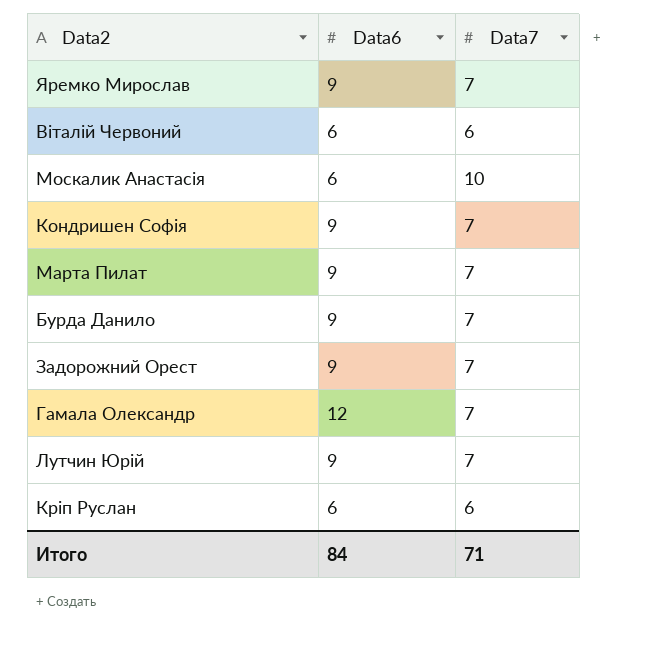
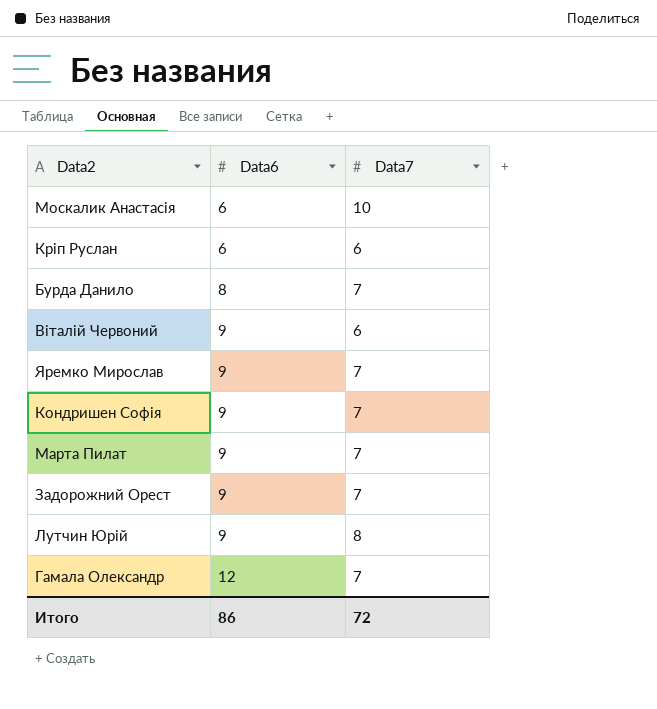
row order: none -> Data6 ascending
Бурда Данило | Data6: 9 -> 8
Віталій Червоний | Data6: 6 -> 9
Лутчин Юрій | Data7: 7 -> 8
Итого | Data6: 84 -> 86
Итого | Data7: 71 -> 72

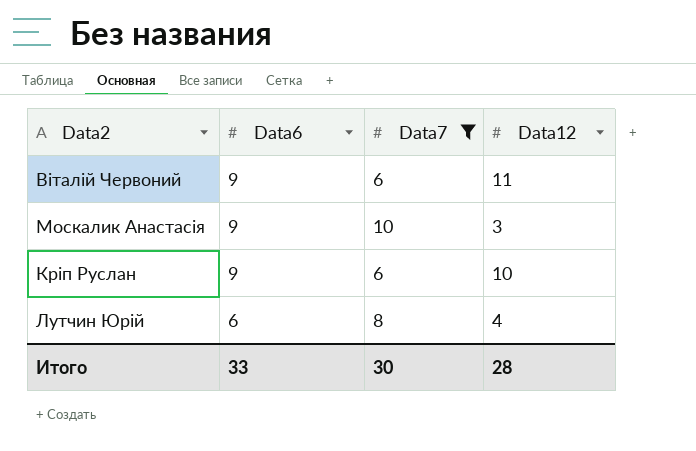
filter: none -> Data7 != 7
row order: Data6 ascending -> Data6 descending
column Data12 | position: none -> 4
Москалик Анастасія | Data6: 6 -> 9
Кріп Руслан | Data6: 6 -> 9
Лутчин Юрій | Data6: 9 -> 6
Итого | Data6: 86 -> 33
Итого | Data7: 72 -> 30

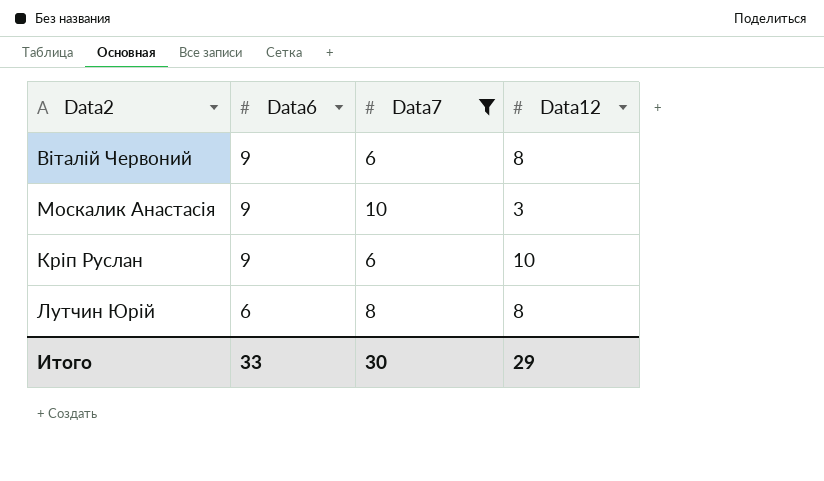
Віталій Червоний | Data12: 11 -> 8
Лутчин Юрій | Data12: 4 -> 8
Итого | Data12: 28 -> 29

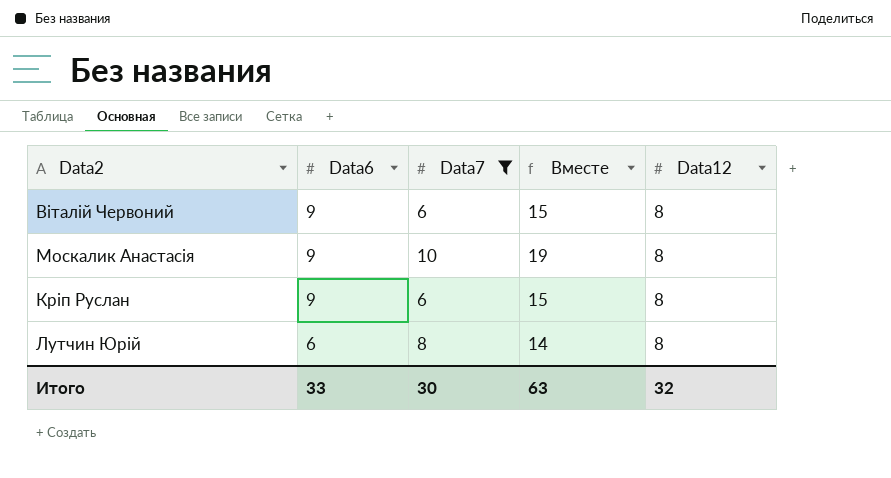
column Вместе | formula: none -> [Data6] + [Data7]
Москалик Анастасія | Data12: 3 -> 8
Кріп Руслан | Data12: 10 -> 8
Итого | Data12: 29 -> 32

